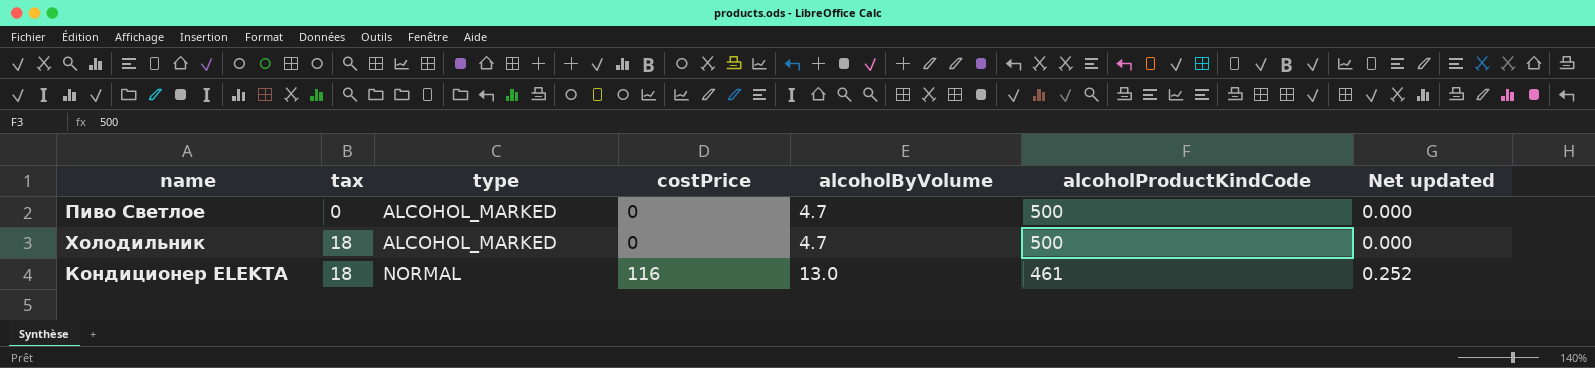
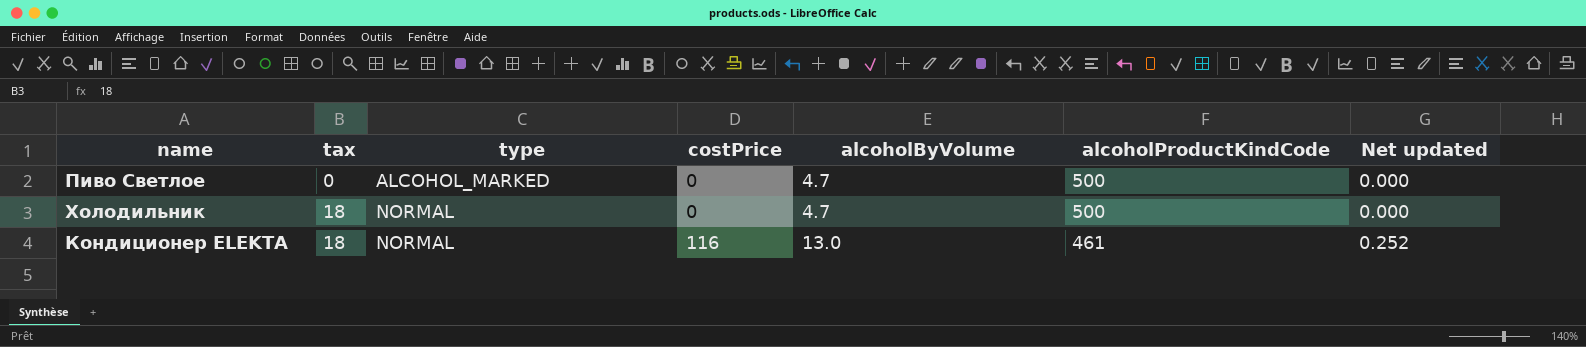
Холодильник | type: ALCOHOL_MARKED -> NORMAL

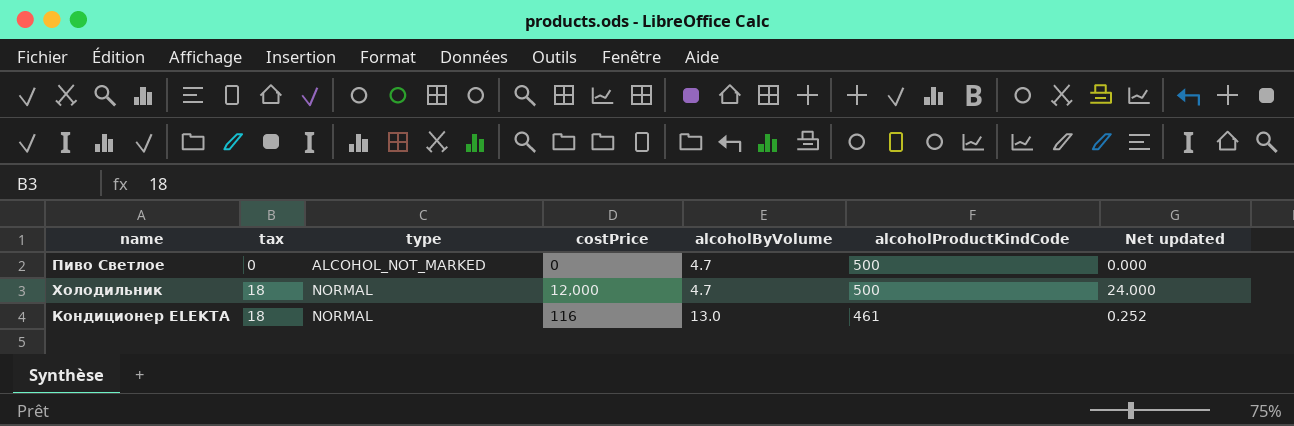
Пиво Светлое | type: ALCOHOL_MARKED -> ALCOHOL_NOT_MARKED
Холодильник | costPrice: 0 -> 12,000
Холодильник | Net updated: 0.000 -> 24.000

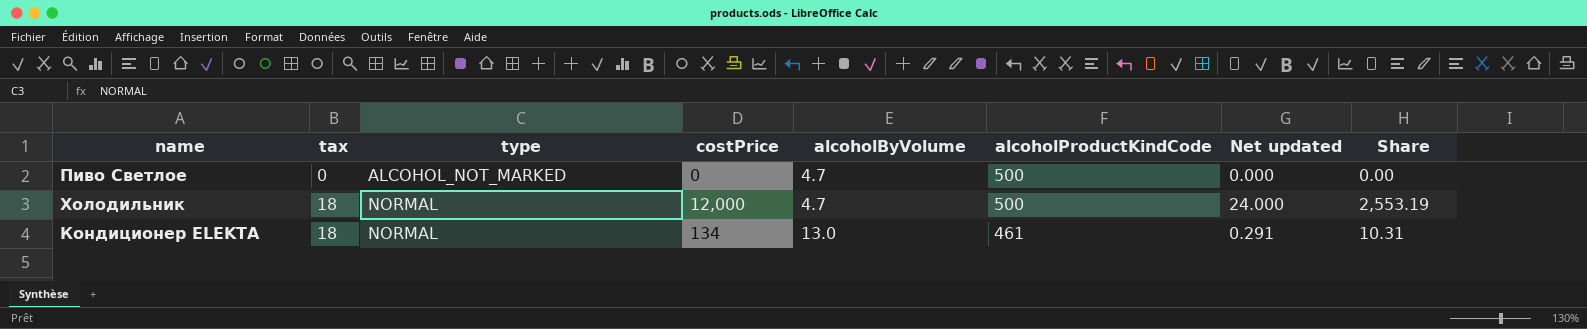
column Share | formula: none -> [costPrice] / [alcoholByVolume]
Кондиционер ELEKTA | costPrice: 116 -> 134
Кондиционер ELEKTA | Net updated: 0.252 -> 0.291

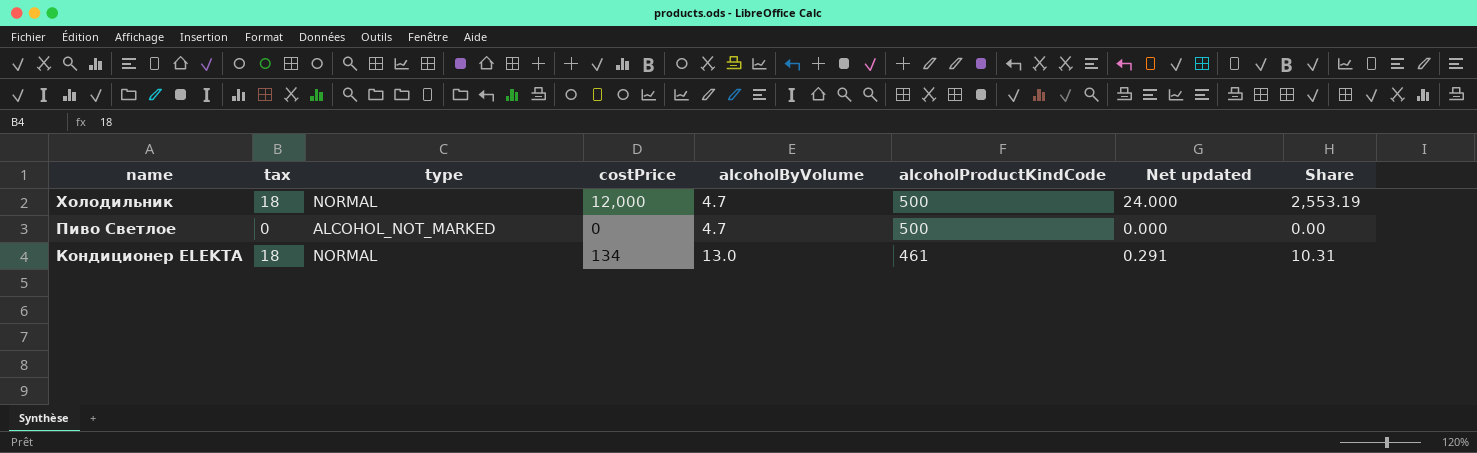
row order: tax ascending -> name descending

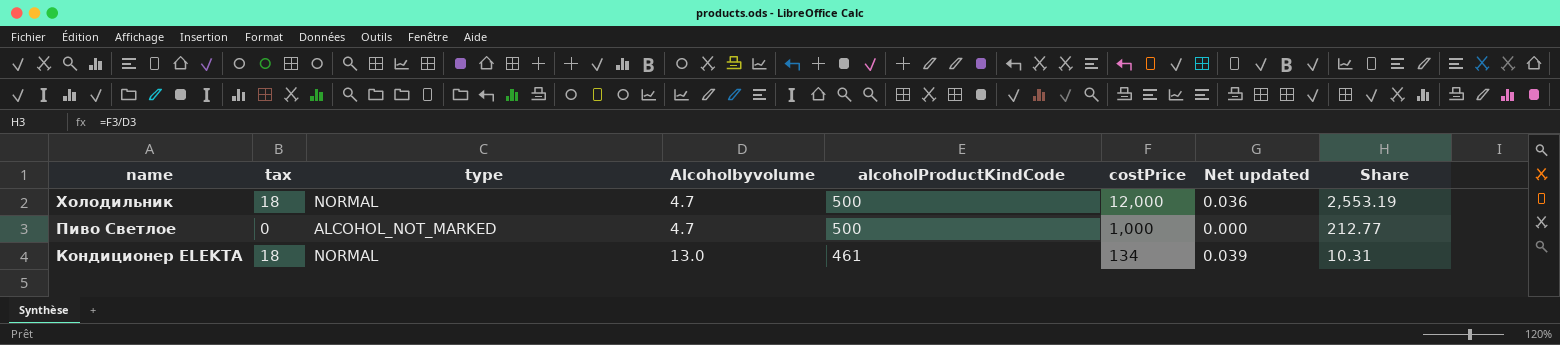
column name: alcoholByVolume -> Alcoholbyvolume
column costPrice | position: 4 -> 6
column Net updated | formula: [costPrice] / [alcoholProductKindCode] -> [tax] / [alcoholProductKindCode]
Пиво Светлое | costPrice: 0 -> 1,000
Пиво Светлое | Share: 0.00 -> 212.77

